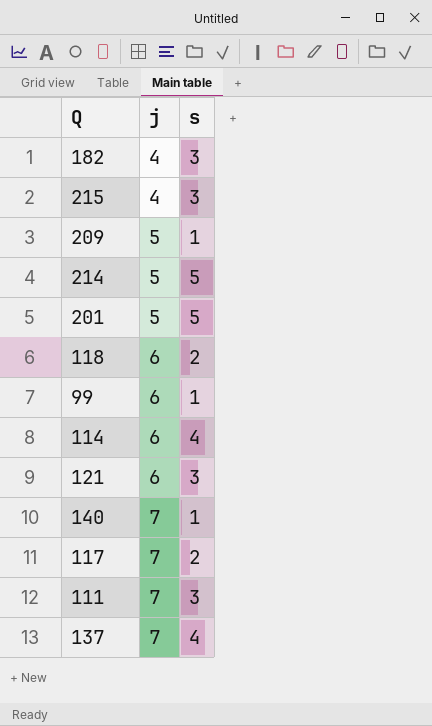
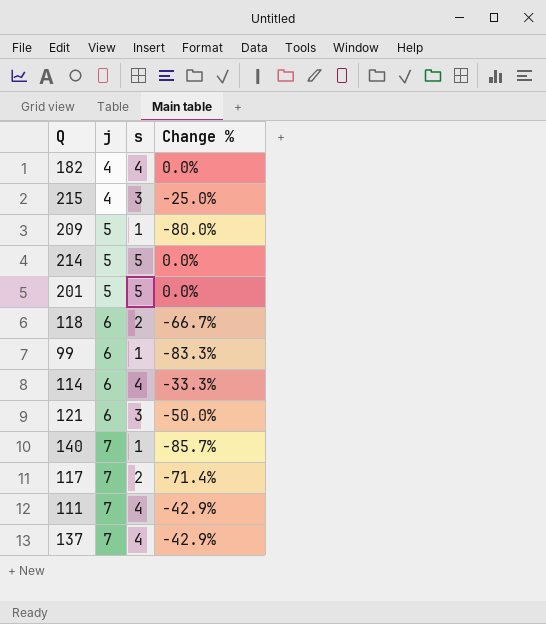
column Change % | formula: none -> ([s] - [j]) / [j]
182 | s: 3 -> 4
111 | s: 3 -> 4

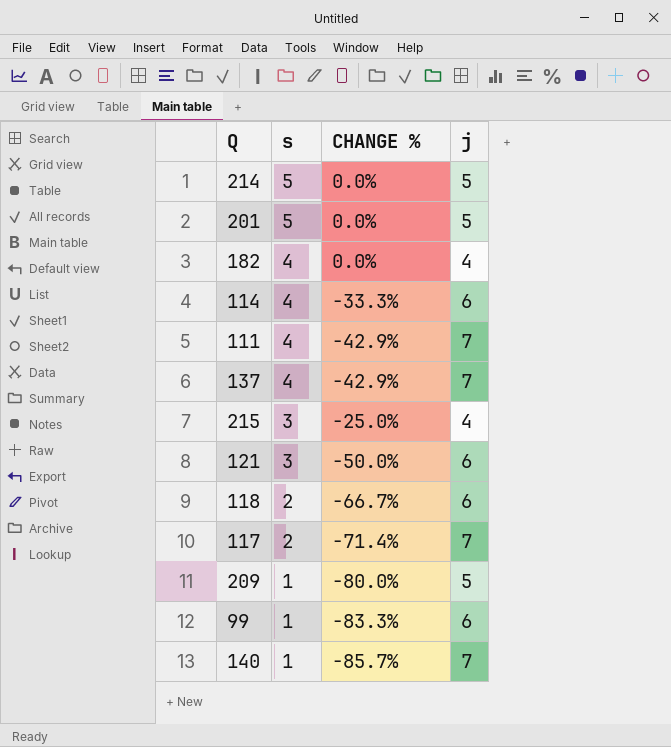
row order: j ascending -> s descending
column name: Change % -> CHANGE %
column j | position: 2 -> 4

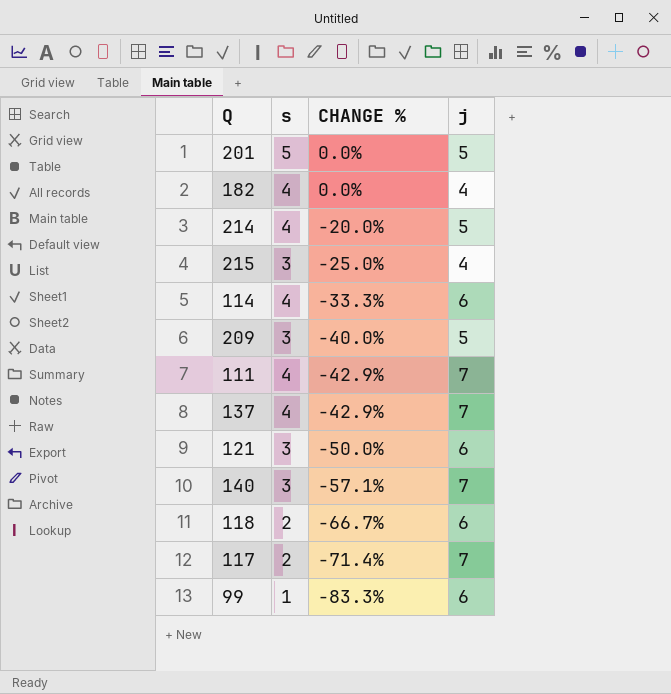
row order: s descending -> CHANGE % descending
214 | s: 5 -> 4
214 | CHANGE %: 0.0% -> -20.0%
209 | s: 1 -> 3
209 | CHANGE %: -80.0% -> -40.0%
140 | s: 1 -> 3
140 | CHANGE %: -85.7% -> -57.1%

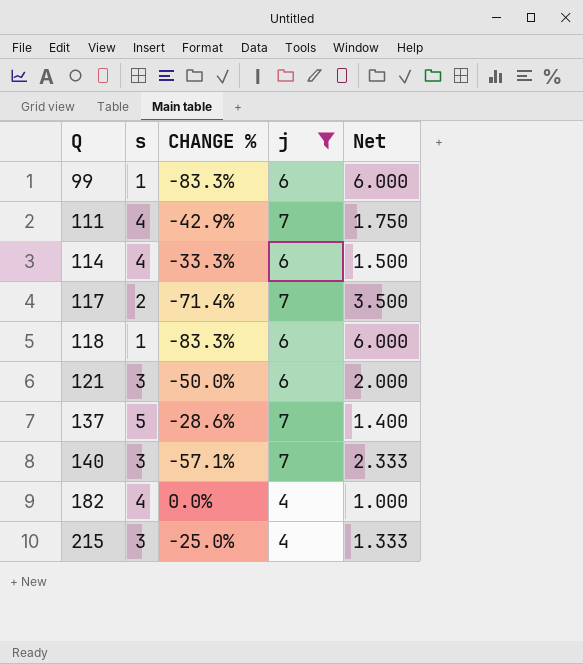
filter: none -> j != 5
row order: CHANGE % descending -> Q ascending
column Net | formula: none -> [j] / [s]
118 | s: 2 -> 1
118 | CHANGE %: -66.7% -> -83.3%
137 | s: 4 -> 5
137 | CHANGE %: -42.9% -> -28.6%

